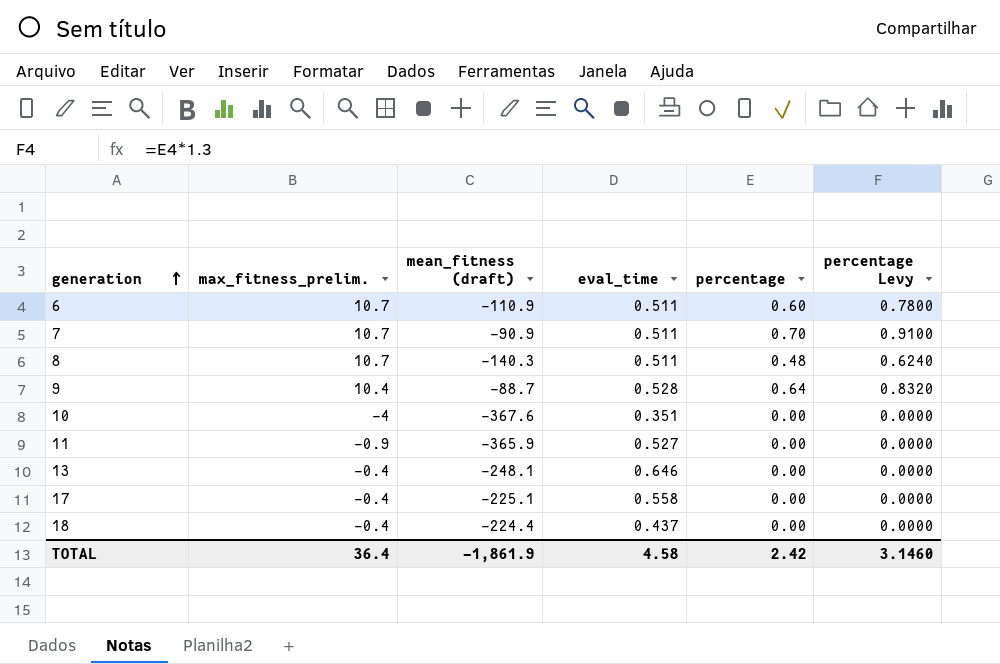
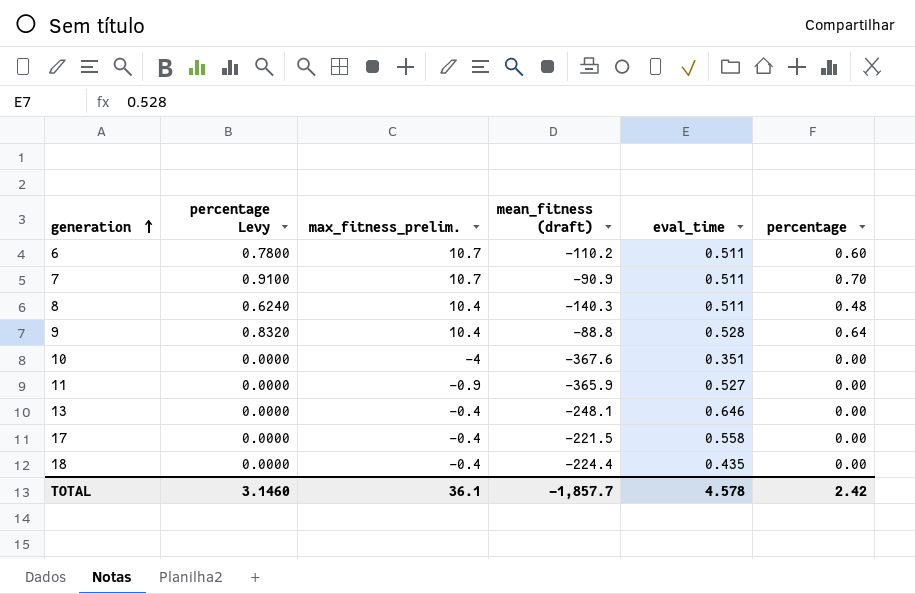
column percentage Levy | position: 6 -> 2
6 | mean_fitness (draft): -110.9 -> -110.2
8 | max_fitness_prelim.: 10.7 -> 10.4
9 | mean_fitness (draft): -88.7 -> -88.8
17 | mean_fitness (draft): -225.1 -> -221.5
18 | eval_time: 0.437 -> 0.435
TOTAL | max_fitness_prelim.: 36.4 -> 36.1
TOTAL | mean_fitness (draft): -1,861.9 -> -1,857.7
TOTAL | eval_time: 4.58 -> 4.578

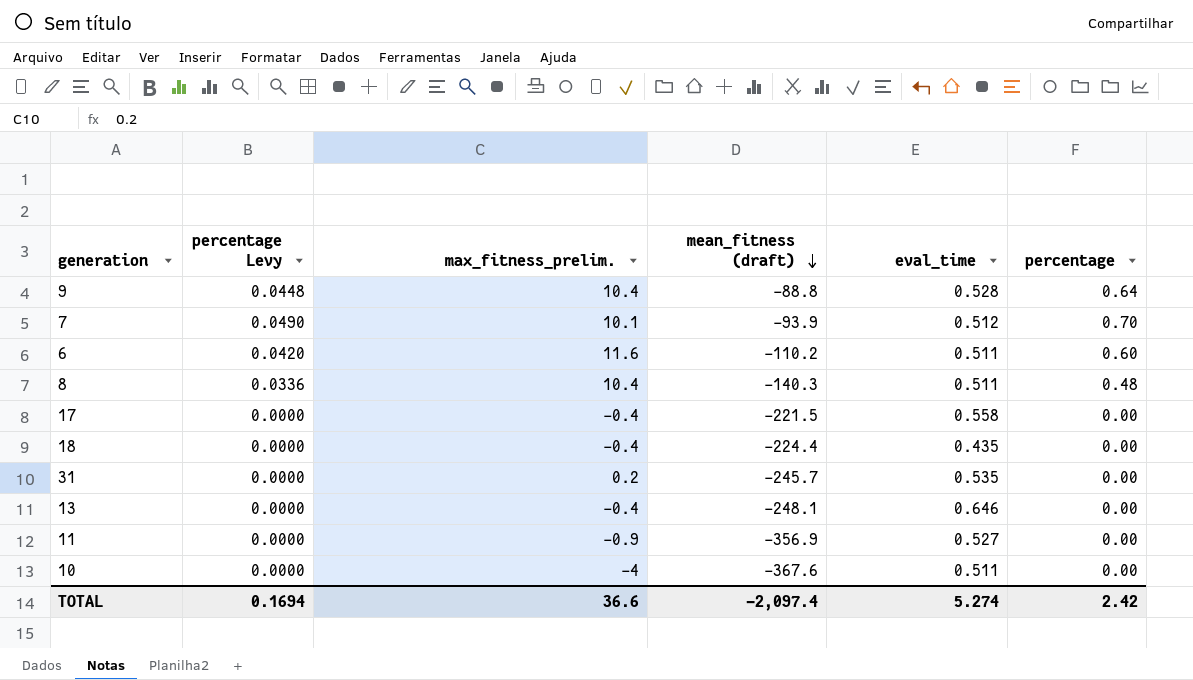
row order: generation ascending -> mean_fitness (draft) descending
column percentage Levy | formula: [percentage] * 1.3 -> [percentage] * 0.07
7 | max_fitness_prelim.: 10.7 -> 10.1
7 | mean_fitness (draft): -90.9 -> -93.9
7 | eval_time: 0.511 -> 0.512
6 | max_fitness_prelim.: 10.7 -> 11.6
row 31: none -> 0.0000 | 0.2 | -245.7 | 0.535 | 0.00
11 | mean_fitness (draft): -365.9 -> -356.9
10 | eval_time: 0.351 -> 0.511
TOTAL | percentage Levy: 3.1460 -> 0.1694
TOTAL | max_fitness_prelim.: 36.1 -> 36.6
TOTAL | mean_fitness (draft): -1,857.7 -> -2,097.4
TOTAL | eval_time: 4.578 -> 5.274

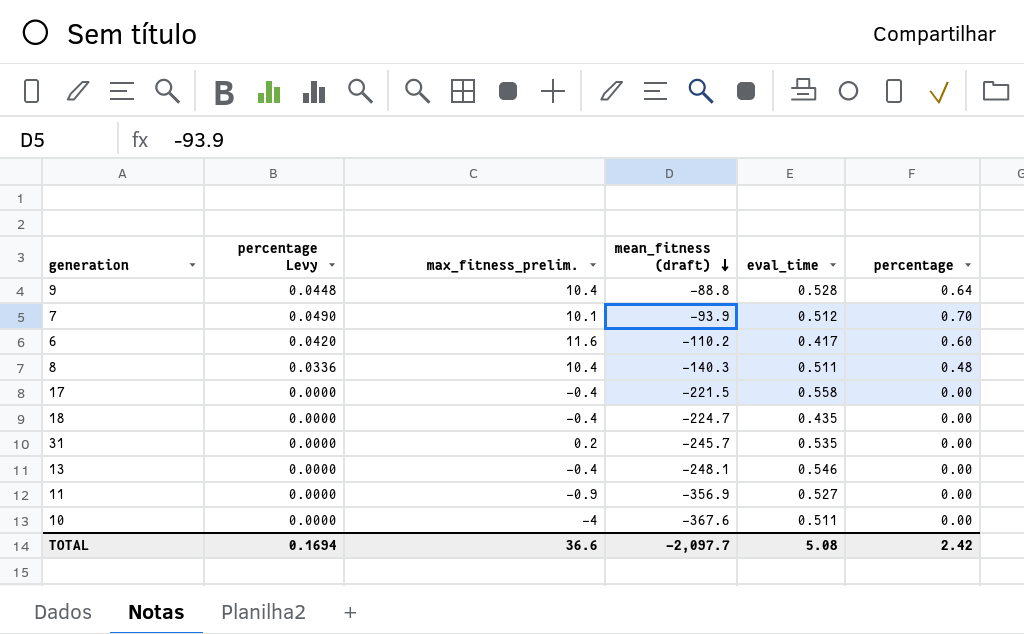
6 | eval_time: 0.511 -> 0.417
18 | mean_fitness (draft): -224.4 -> -224.7
13 | eval_time: 0.646 -> 0.546
TOTAL | mean_fitness (draft): -2,097.4 -> -2,097.7
TOTAL | eval_time: 5.274 -> 5.08

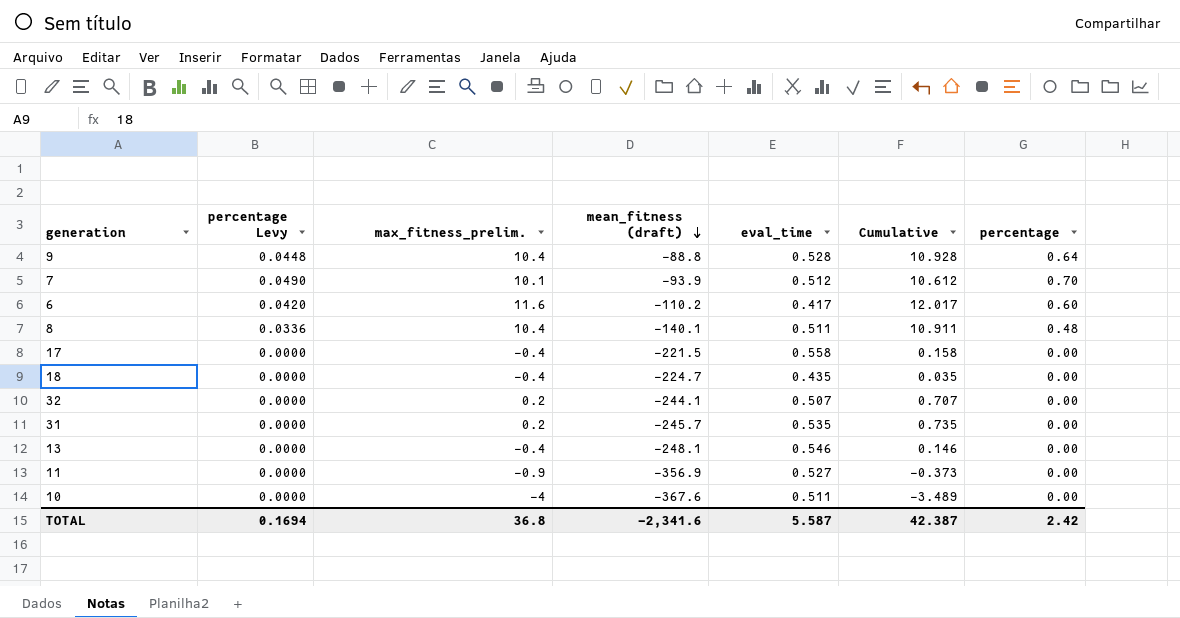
column Cumulative | formula: none -> [max_fitness_prelim.] + [eval_time]
8 | mean_fitness (draft): -140.3 -> -140.1
row 32: none -> 0.0000 | 0.2 | -244.1 | 0.507 | 0.707 | 0.00
TOTAL | max_fitness_prelim.: 36.6 -> 36.8
TOTAL | mean_fitness (draft): -2,097.7 -> -2,341.6
TOTAL | eval_time: 5.08 -> 5.587

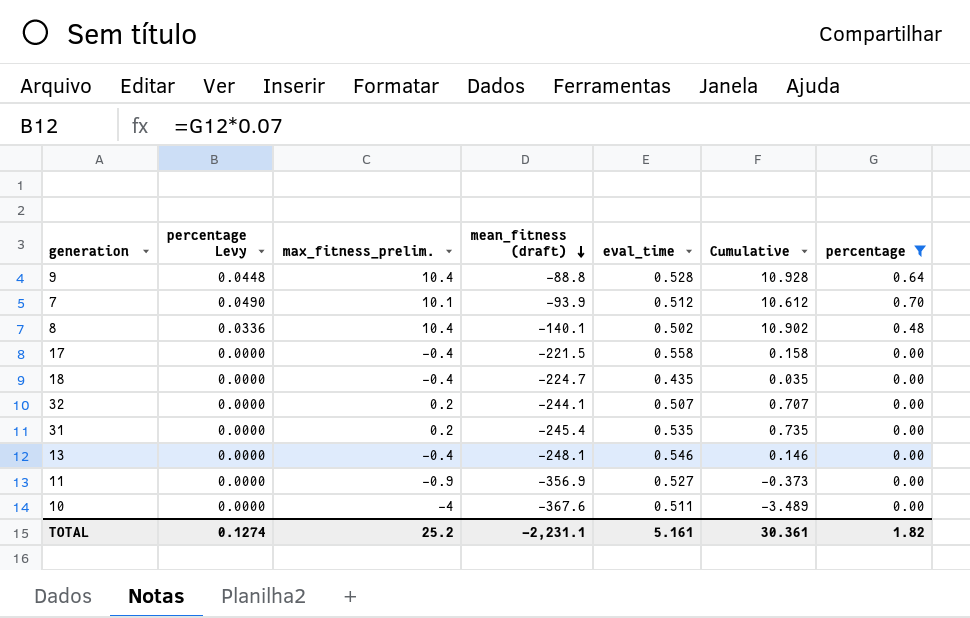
filter: none -> percentage != 0.60
8 | eval_time: 0.511 -> 0.502
8 | Cumulative: 10.911 -> 10.902
31 | mean_fitness (draft): -245.7 -> -245.4
TOTAL | percentage Levy: 0.1694 -> 0.1274
TOTAL | max_fitness_prelim.: 36.8 -> 25.2
TOTAL | mean_fitness (draft): -2,341.6 -> -2,231.1
TOTAL | eval_time: 5.587 -> 5.161
TOTAL | Cumulative: 42.387 -> 30.361
TOTAL | percentage: 2.42 -> 1.82

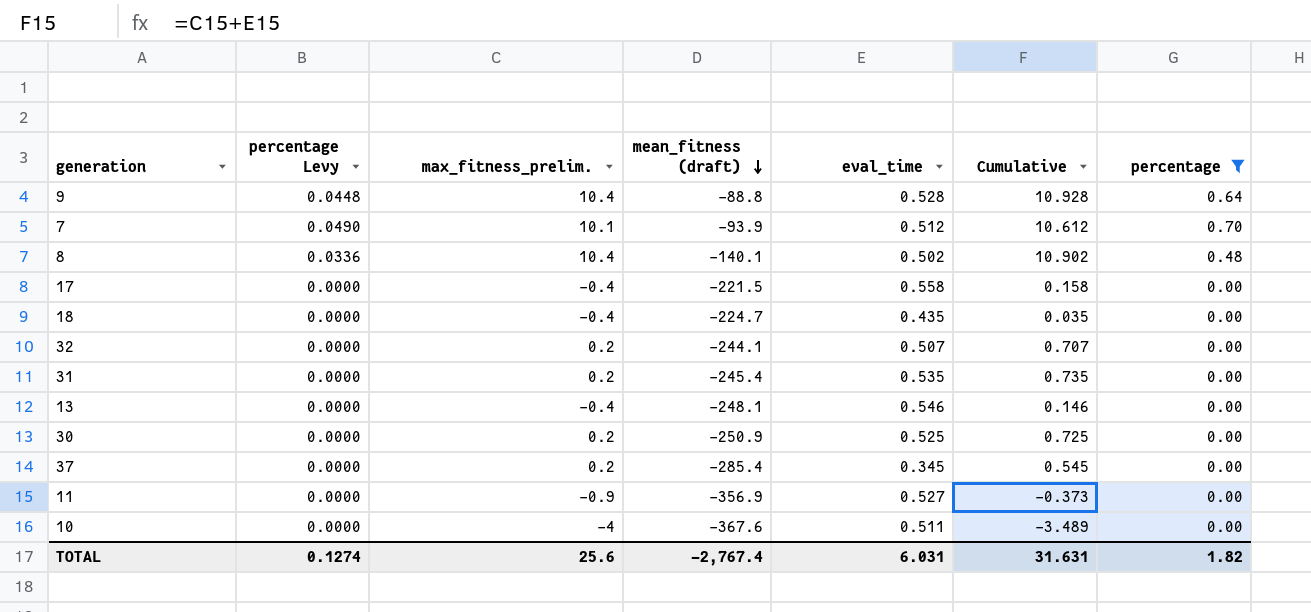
row 30: none -> 0.0000 | 0.2 | -250.9 | 0.525 | 0.725 | 0.00
row 37: none -> 0.0000 | 0.2 | -285.4 | 0.345 | 0.545 | 0.00
TOTAL | max_fitness_prelim.: 25.2 -> 25.6
TOTAL | mean_fitness (draft): -2,231.1 -> -2,767.4
TOTAL | eval_time: 5.161 -> 6.031
TOTAL | Cumulative: 30.361 -> 31.631

